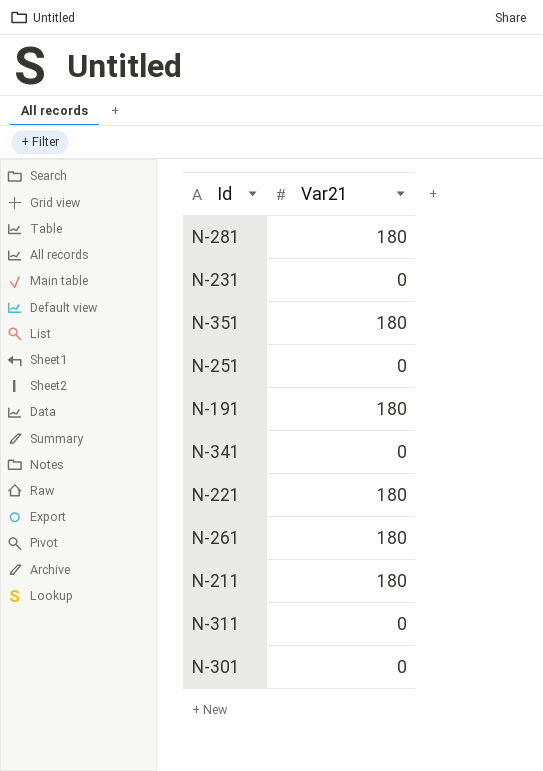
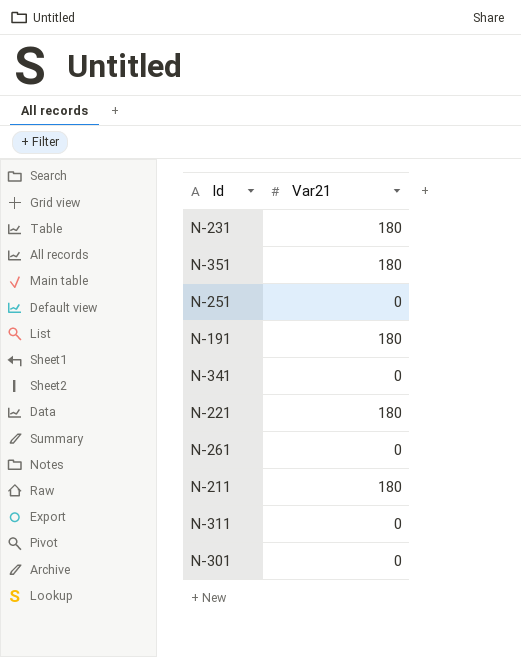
row N-281: 180 -> none
N-231 | Var21: 0 -> 180
N-261 | Var21: 180 -> 0

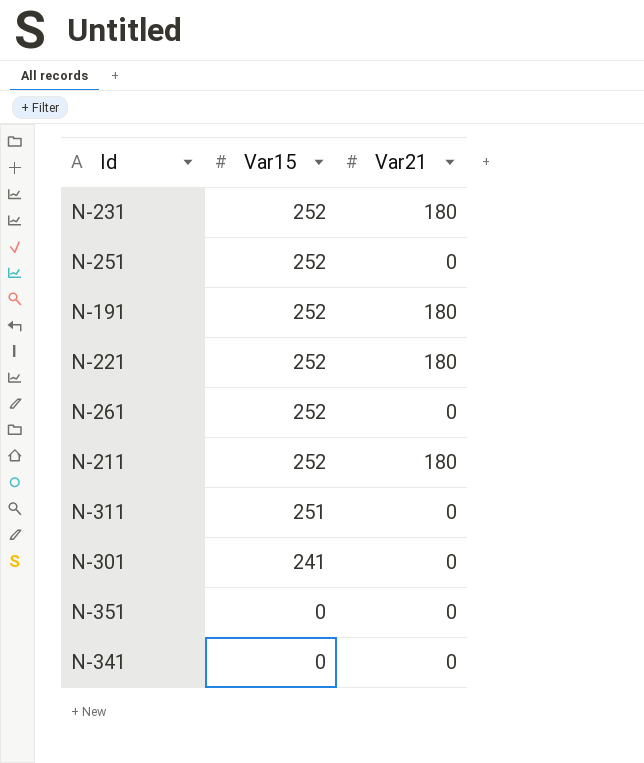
row order: none -> Var15 descending
column Var15 | position: none -> 2
N-351 | Var21: 180 -> 0

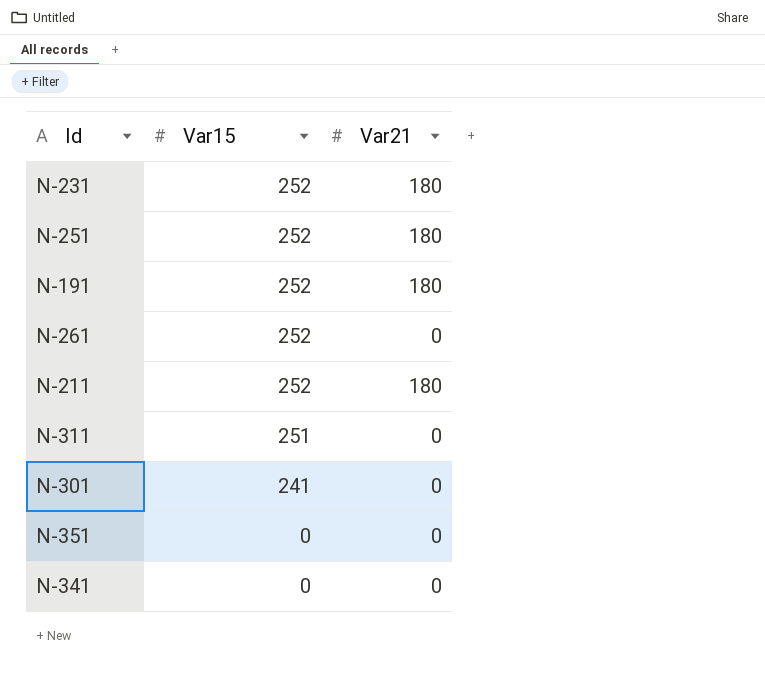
row N-221: 252 | 180 -> none
N-251 | Var21: 0 -> 180

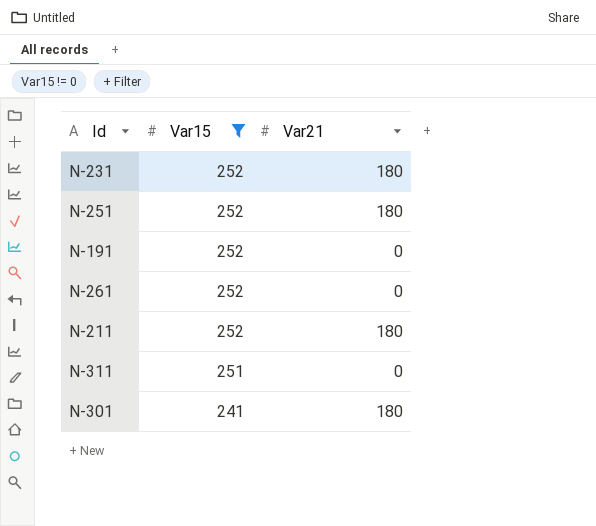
filter: none -> Var15 != 0
N-191 | Var21: 180 -> 0
N-301 | Var21: 0 -> 180

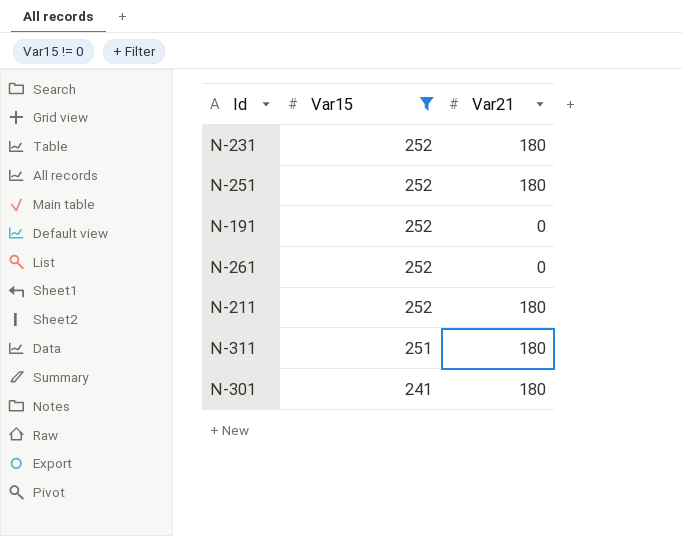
N-311 | Var21: 0 -> 180

